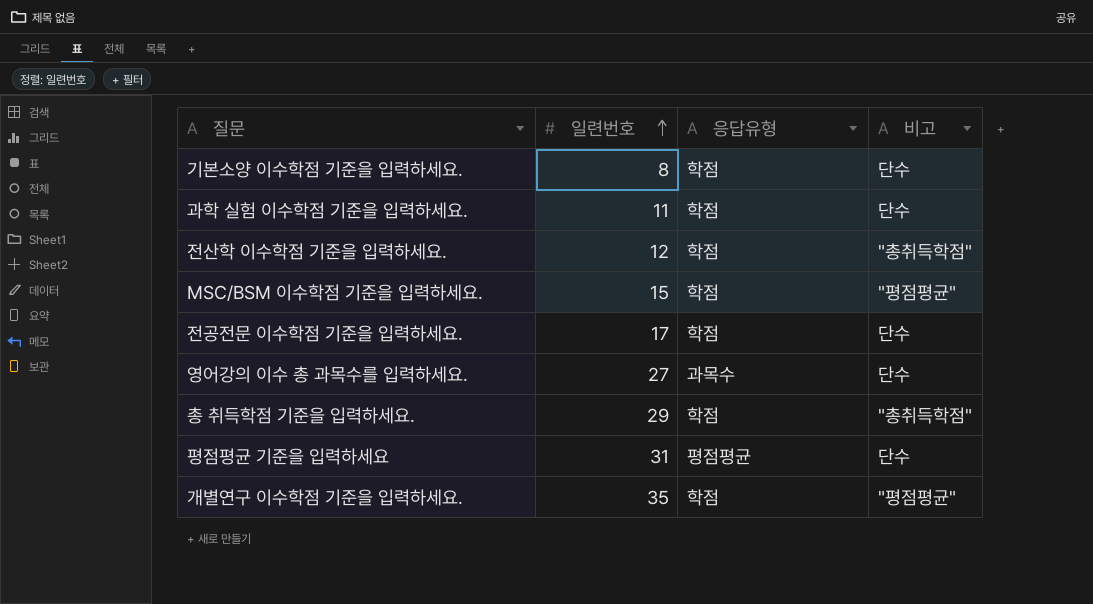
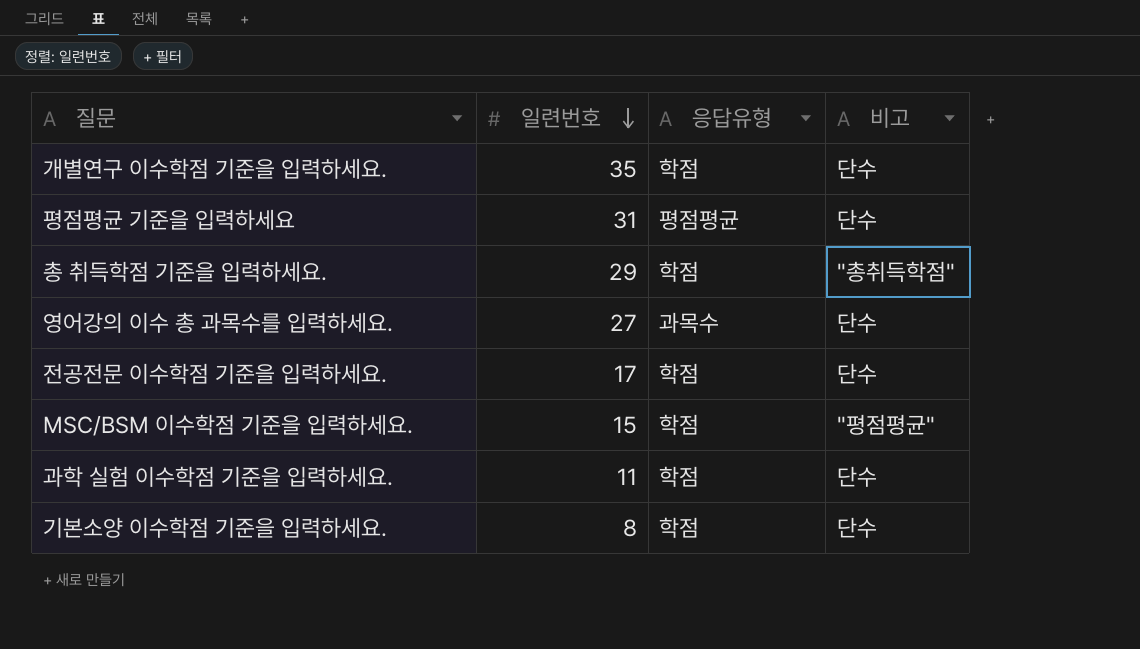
row order: 일련번호 ascending -> 일련번호 descending
row 전산학 이수학점 기준을 입력하세요.: 12 | 학점 | "총취득학점" -> none
개별연구 이수학점 기준을 입력하세요. | 비고: "평점평균" -> 단수

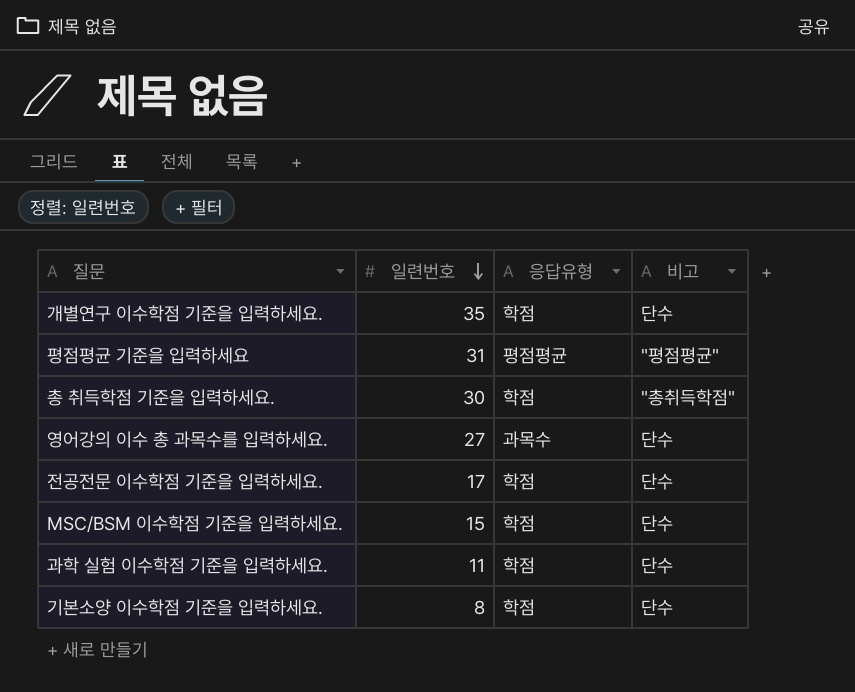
평점평균 기준을 입력하세요 | 비고: 단수 -> "평점평균"
총 취득학점 기준을 입력하세요. | 일련번호: 29 -> 30
MSC/BSM 이수학점 기준을 입력하세요. | 비고: "평점평균" -> 단수

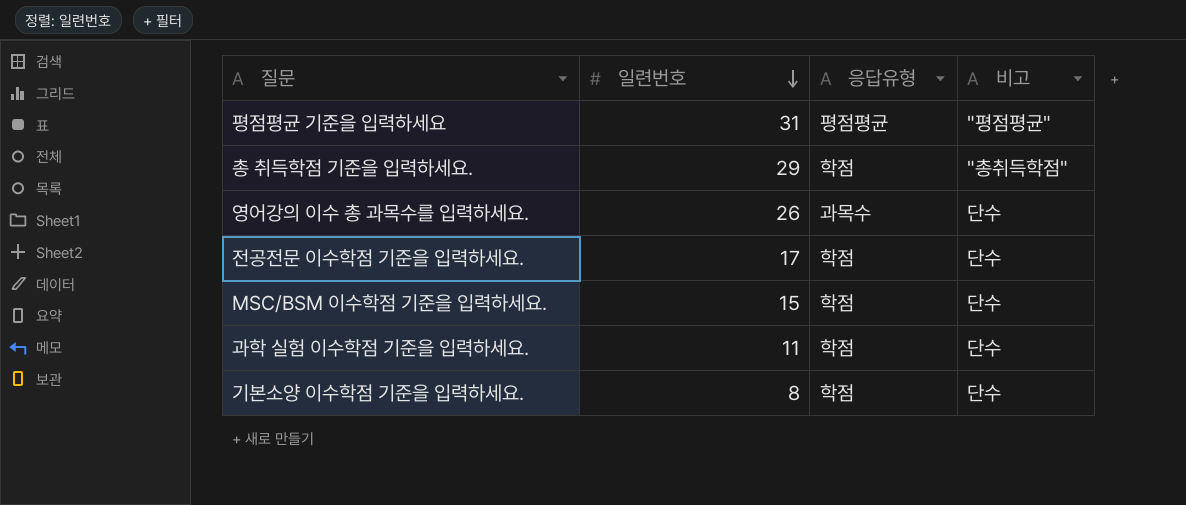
row 개별연구 이수학점 기준을 입력하세요.: 35 | 학점 | 단수 -> none
총 취득학점 기준을 입력하세요. | 일련번호: 30 -> 29
영어강의 이수 총 과목수를 입력하세요. | 일련번호: 27 -> 26

